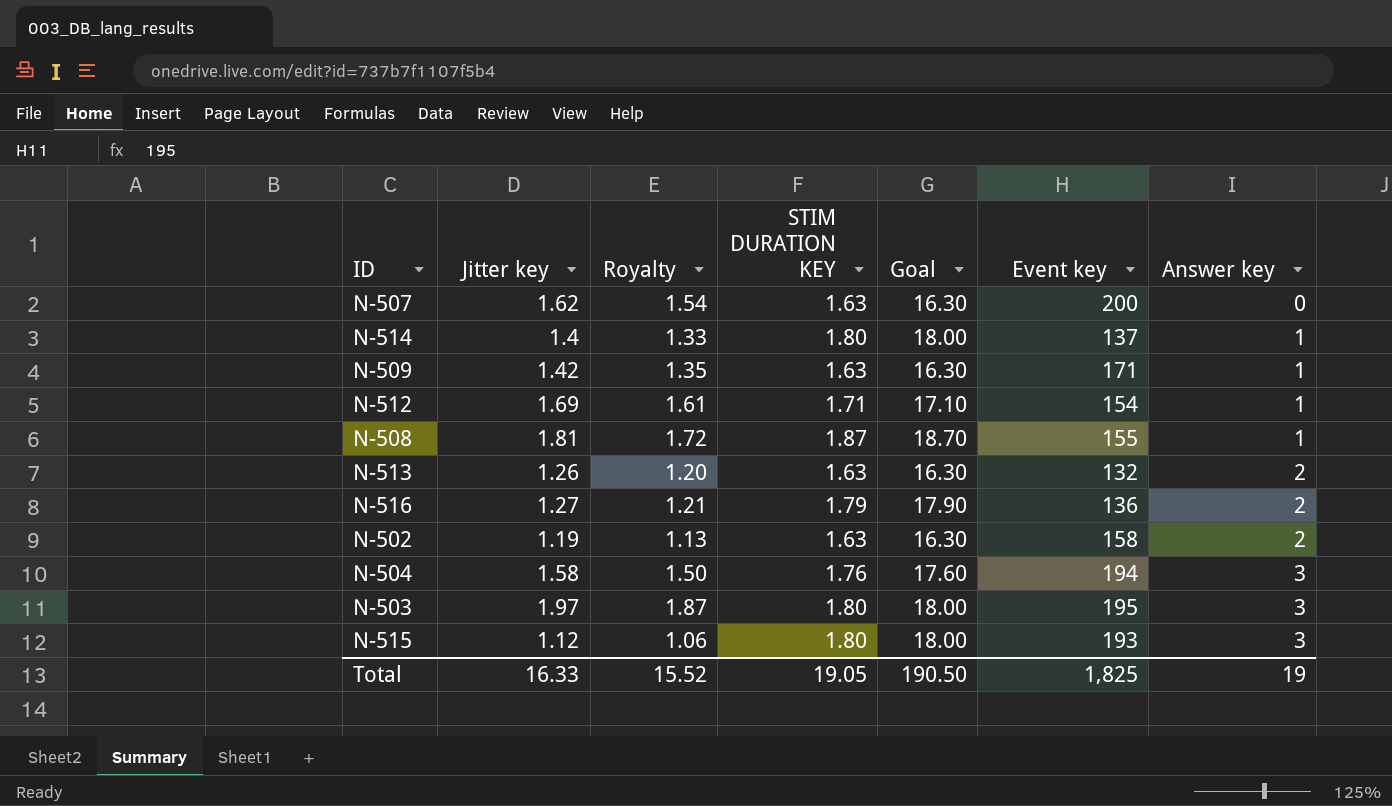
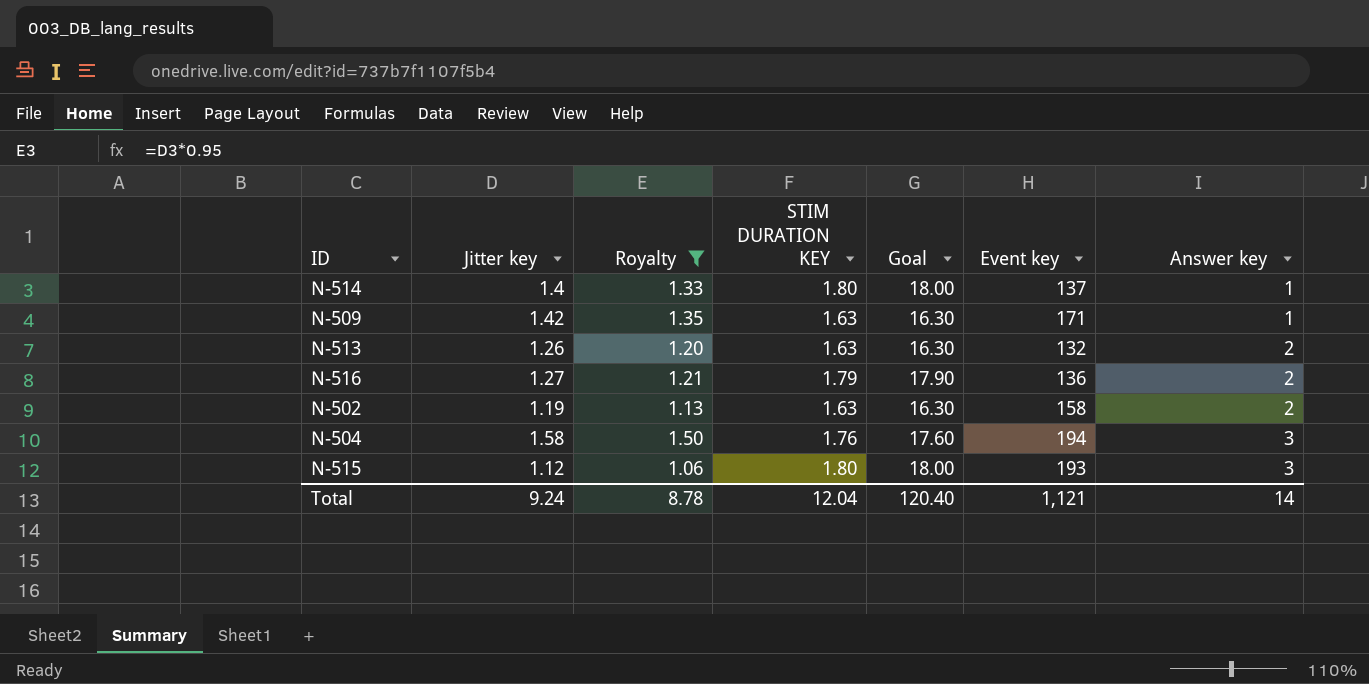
filter: none -> Royalty <= 1.50
Total | Jitter key: 16.33 -> 9.24
Total | Royalty: 15.52 -> 8.78
Total | STIM DURATION KEY: 19.05 -> 12.04
Total | Goal: 190.50 -> 120.40
Total | Event key: 1,825 -> 1,121
Total | Answer key: 19 -> 14

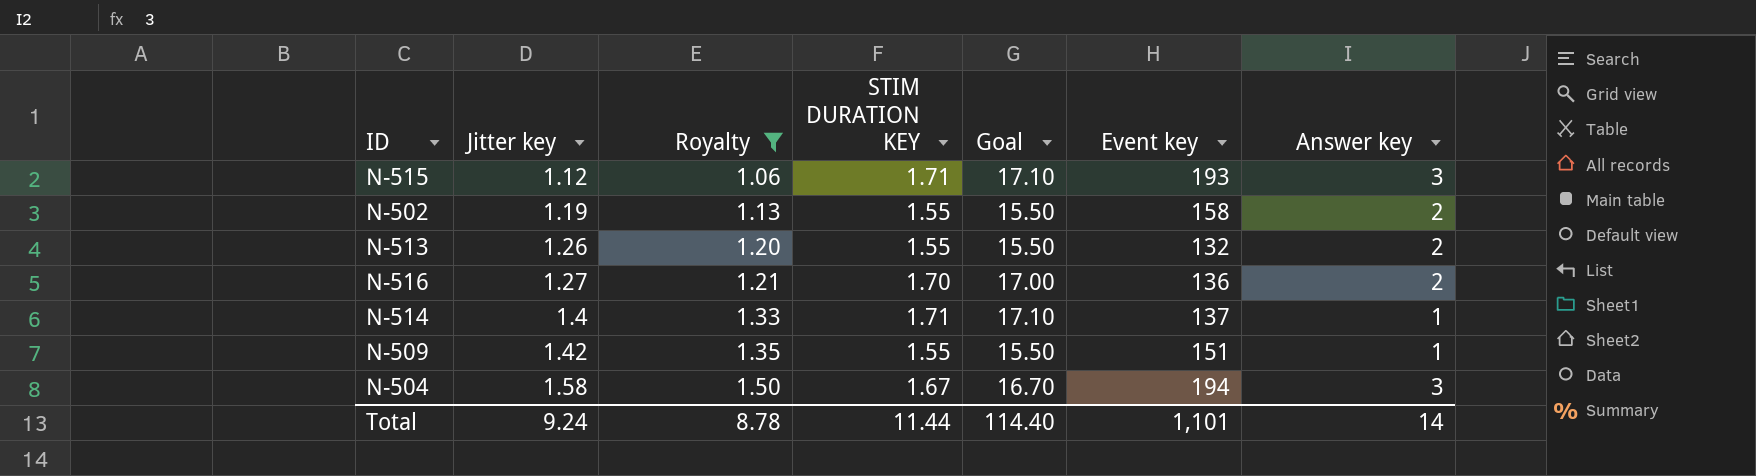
row order: Answer key ascending -> Jitter key ascending
N-515 | STIM DURATION KEY: 1.80 -> 1.71
N-515 | Goal: 18.00 -> 17.10
N-502 | STIM DURATION KEY: 1.63 -> 1.55
N-502 | Goal: 16.30 -> 15.50
N-513 | STIM DURATION KEY: 1.63 -> 1.55
N-513 | Goal: 16.30 -> 15.50
N-516 | STIM DURATION KEY: 1.79 -> 1.70
N-516 | Goal: 17.90 -> 17.00
N-514 | STIM DURATION KEY: 1.80 -> 1.71
N-514 | Goal: 18.00 -> 17.10
N-509 | STIM DURATION KEY: 1.63 -> 1.55
N-509 | Goal: 16.30 -> 15.50
N-509 | Event key: 171 -> 151
N-504 | STIM DURATION KEY: 1.76 -> 1.67
N-504 | Goal: 17.60 -> 16.70
Total | STIM DURATION KEY: 12.04 -> 11.44
Total | Goal: 120.40 -> 114.40
Total | Event key: 1,121 -> 1,101

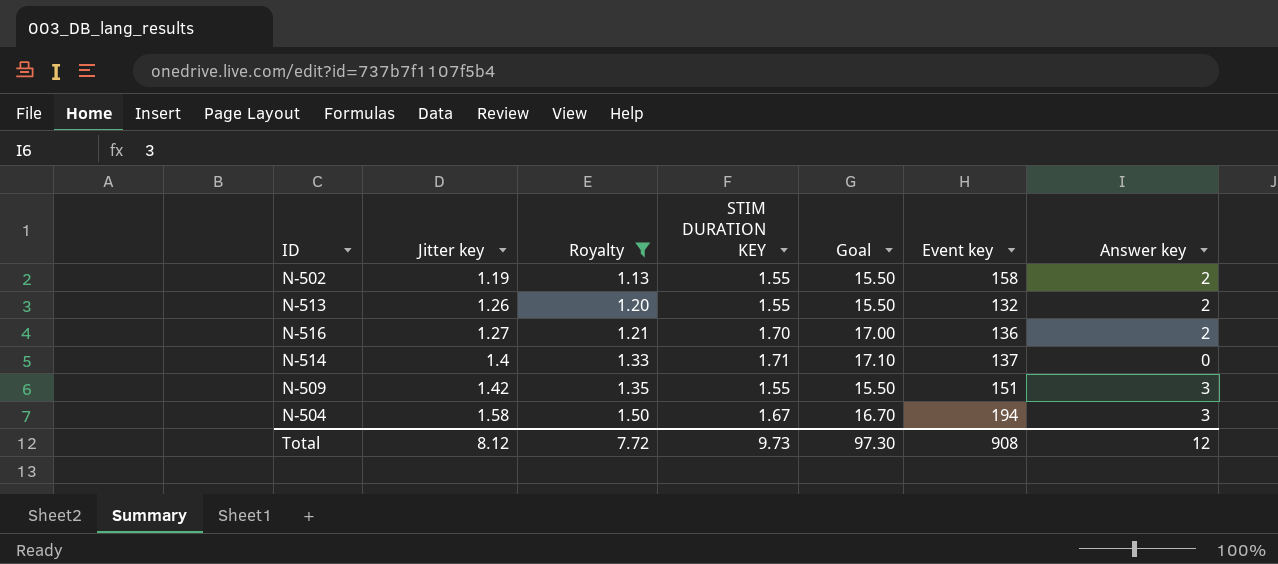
row N-515: 1.12 | 1.06 | 1.71 | 17.10 | 193 | 3 -> none
N-514 | Answer key: 1 -> 0
N-509 | Answer key: 1 -> 3
Total | Jitter key: 9.24 -> 8.12
Total | Royalty: 8.78 -> 7.72
Total | STIM DURATION KEY: 11.44 -> 9.73
Total | Goal: 114.40 -> 97.30
Total | Event key: 1,101 -> 908
Total | Answer key: 14 -> 12

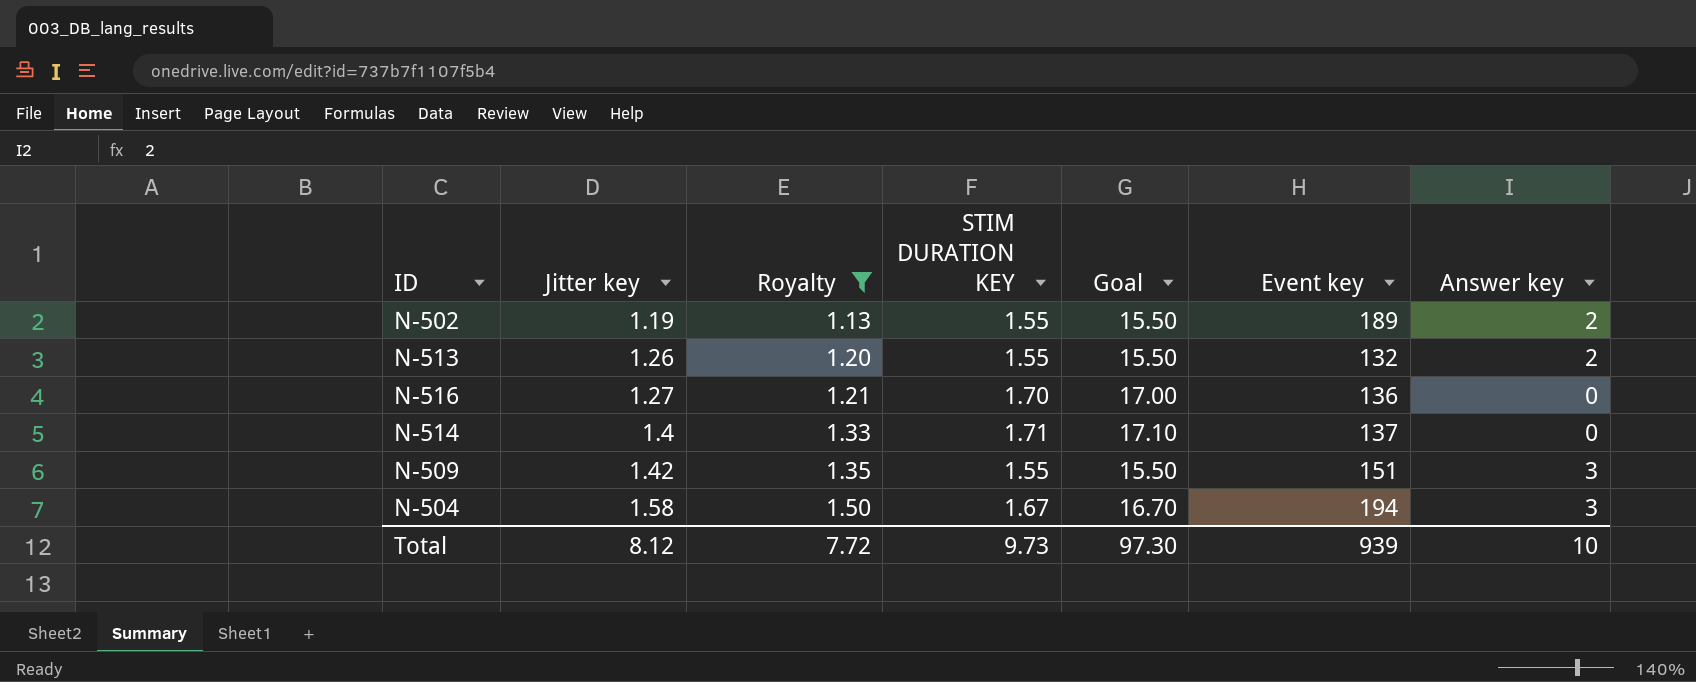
N-502 | Event key: 158 -> 189
N-516 | Answer key: 2 -> 0
Total | Event key: 908 -> 939
Total | Answer key: 12 -> 10

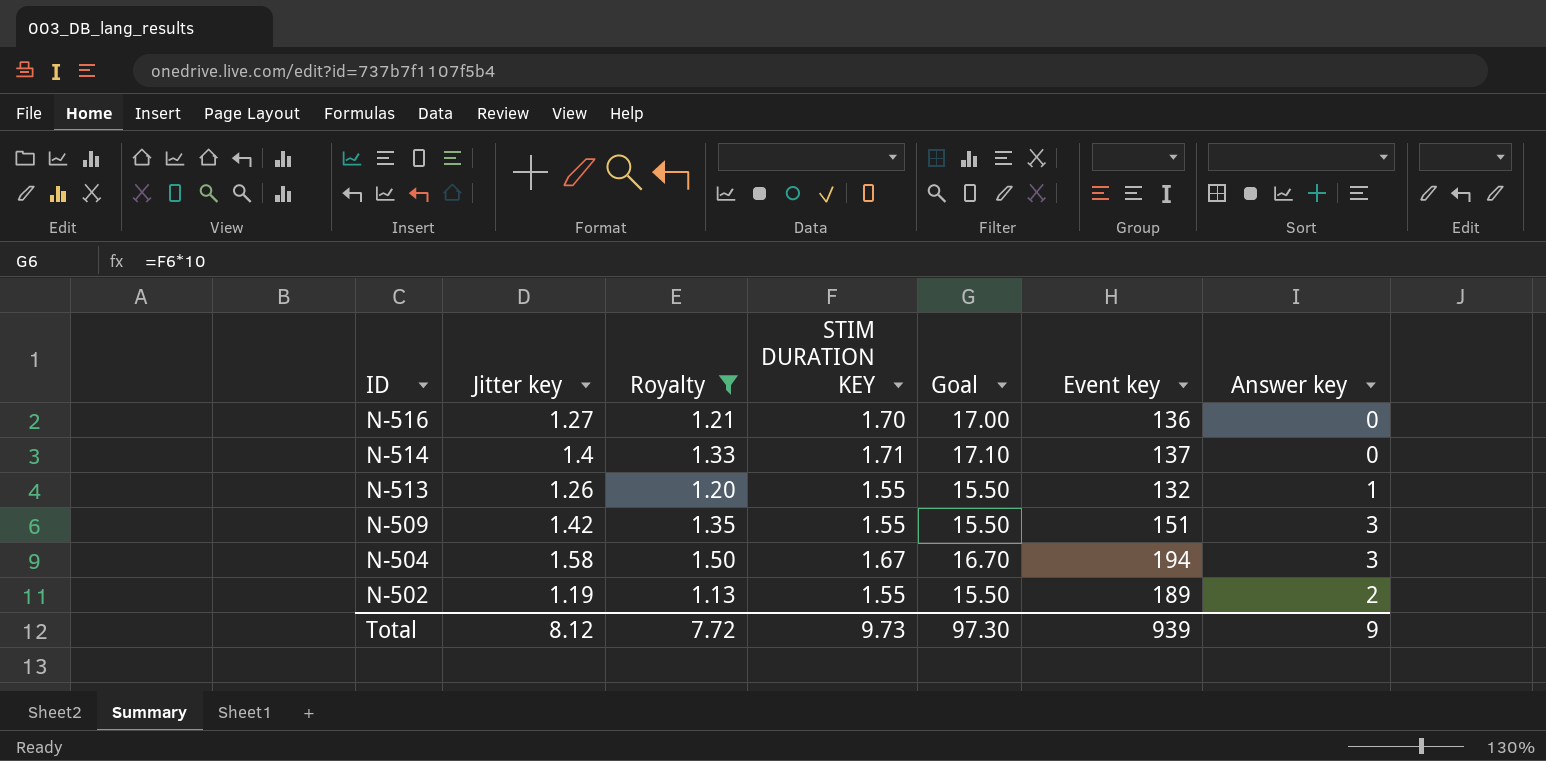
row order: Jitter key ascending -> ID descending
N-513 | Answer key: 2 -> 1
Total | Answer key: 10 -> 9

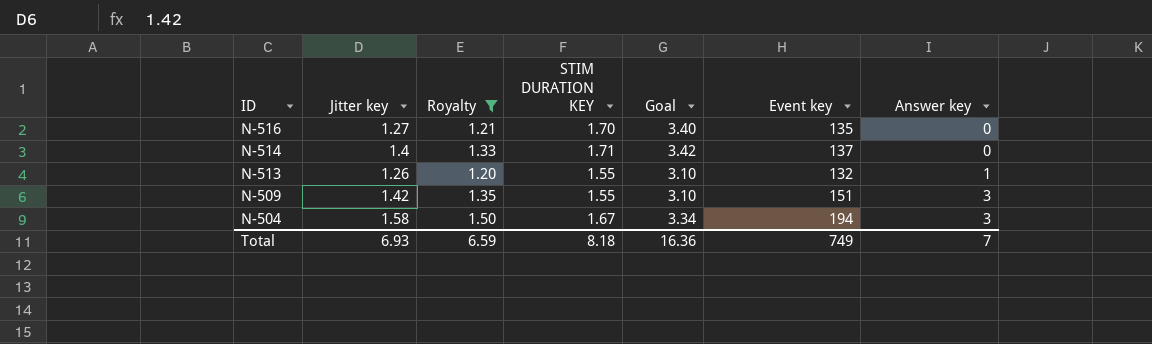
column Goal | formula: [STIM DURATION KEY] * 10 -> [STIM DURATION KEY] * 2
row N-502: 1.19 | 1.13 | 1.55 | 15.50 | 189 | 2 -> none
N-516 | Event key: 136 -> 135
Total | Jitter key: 8.12 -> 6.93
Total | Royalty: 7.72 -> 6.59
Total | STIM DURATION KEY: 9.73 -> 8.18
Total | Goal: 97.30 -> 16.36
Total | Event key: 939 -> 749
Total | Answer key: 9 -> 7

